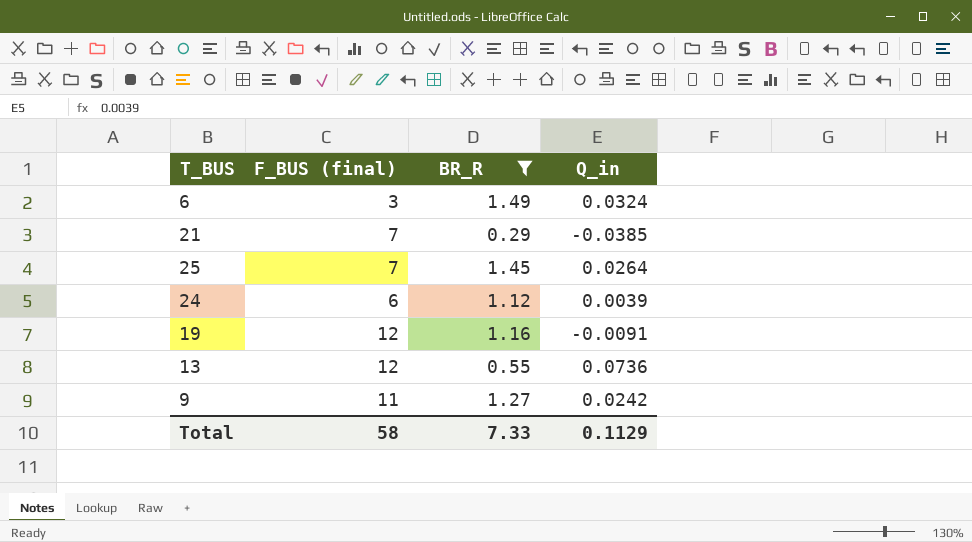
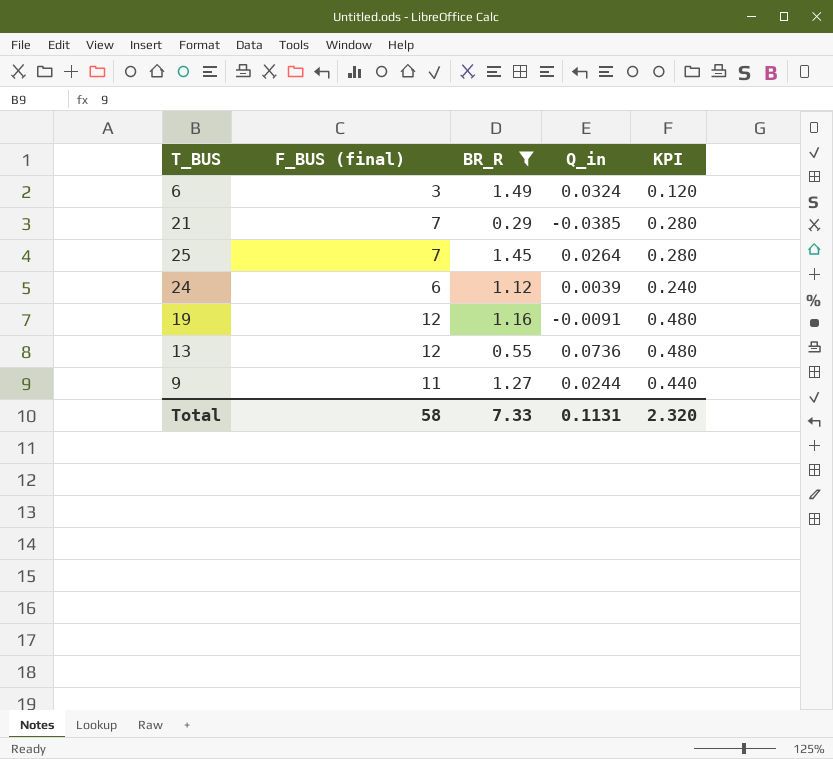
column KPI | formula: none -> [F_BUS (final)] * 0.04
9 | Q_in: 0.0242 -> 0.0244
Total | Q_in: 0.1129 -> 0.1131

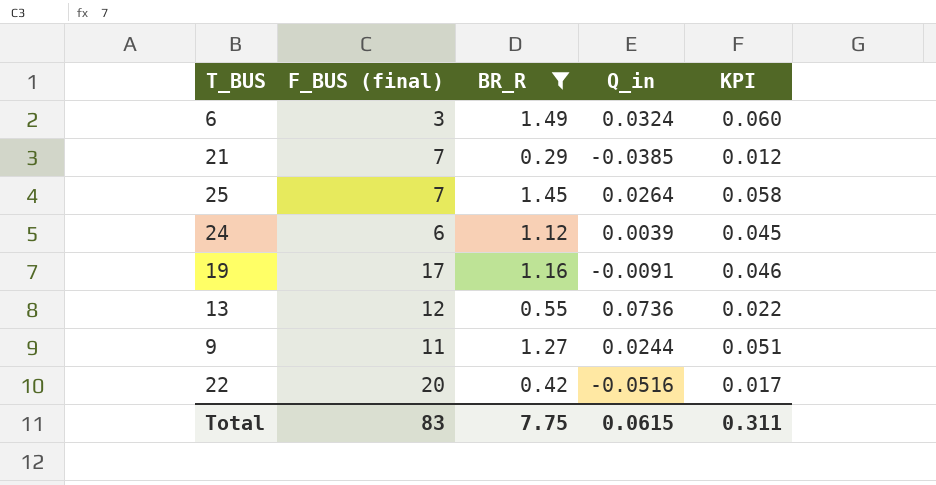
column KPI | formula: [F_BUS (final)] * 0.04 -> [BR_R] * 0.04
19 | F_BUS (final): 12 -> 17
row 22: none -> 20 | 0.42 | -0.0516 | 0.017
Total | F_BUS (final): 58 -> 83
Total | BR_R: 7.33 -> 7.75
Total | Q_in: 0.1131 -> 0.0615
Total | KPI: 2.320 -> 0.311

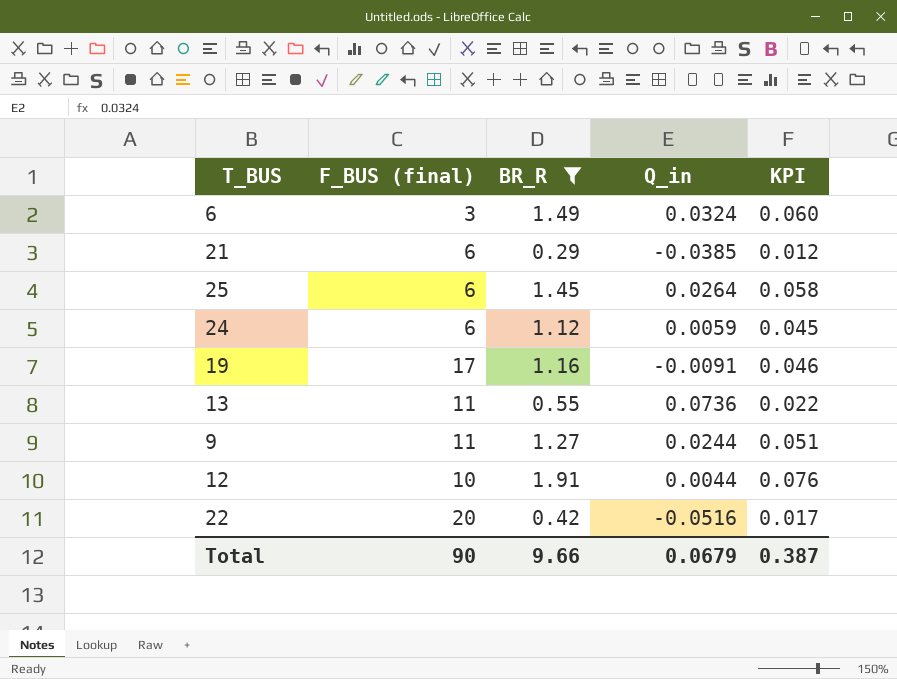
21 | F_BUS (final): 7 -> 6
25 | F_BUS (final): 7 -> 6
24 | Q_in: 0.0039 -> 0.0059
13 | F_BUS (final): 12 -> 11
row 12: none -> 10 | 1.91 | 0.0044 | 0.076
Total | F_BUS (final): 83 -> 90
Total | BR_R: 7.75 -> 9.66
Total | Q_in: 0.0615 -> 0.0679
Total | KPI: 0.311 -> 0.387

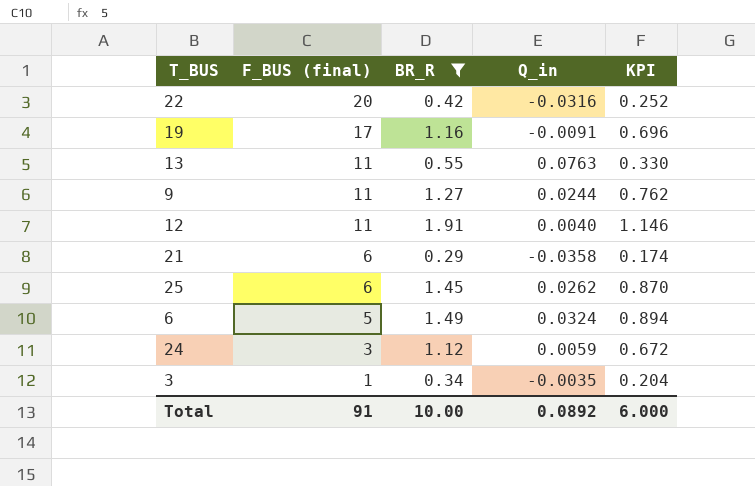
row order: none -> F_BUS (final) descending
column KPI | formula: [BR_R] * 0.04 -> [BR_R] * 0.6
22 | Q_in: -0.0516 -> -0.0316
13 | Q_in: 0.0736 -> 0.0763
12 | F_BUS (final): 10 -> 11
12 | Q_in: 0.0044 -> 0.0040
21 | Q_in: -0.0385 -> -0.0358
25 | Q_in: 0.0264 -> 0.0262
6 | F_BUS (final): 3 -> 5
24 | F_BUS (final): 6 -> 3
row 3: none -> 1 | 0.34 | -0.0035 | 0.204
Total | F_BUS (final): 90 -> 91
Total | BR_R: 9.66 -> 10.00
Total | Q_in: 0.0679 -> 0.0892
Total | KPI: 0.387 -> 6.000

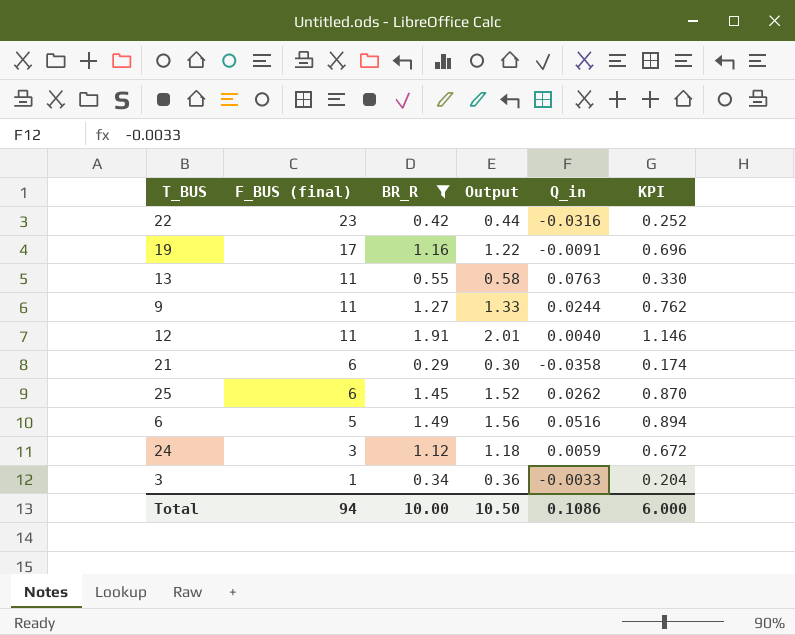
column Output | formula: none -> [BR_R] * 1.05
22 | F_BUS (final): 20 -> 23
6 | Q_in: 0.0324 -> 0.0516
3 | Q_in: -0.0035 -> -0.0033
Total | F_BUS (final): 91 -> 94
Total | Q_in: 0.0892 -> 0.1086

